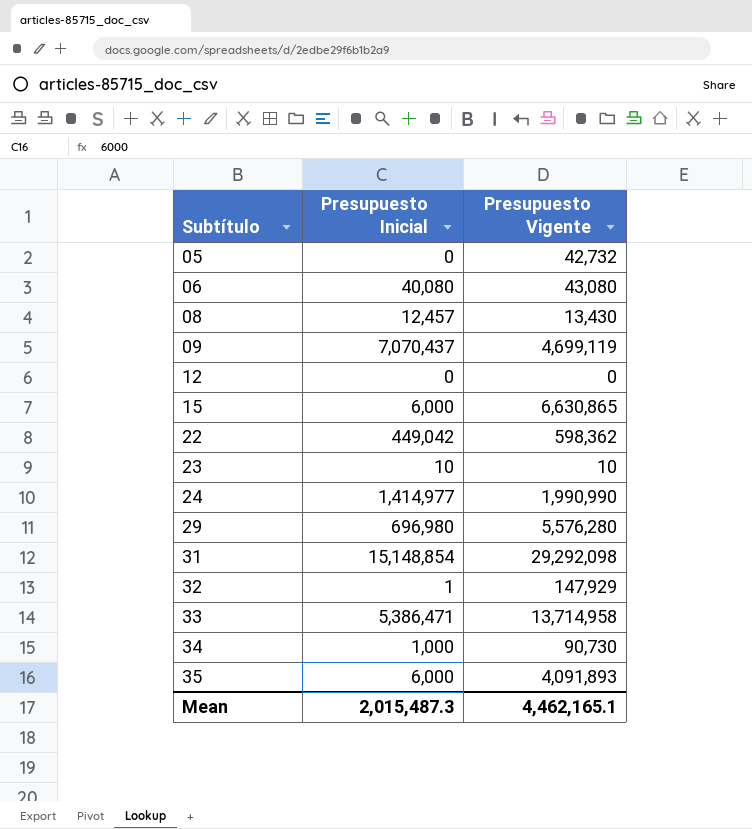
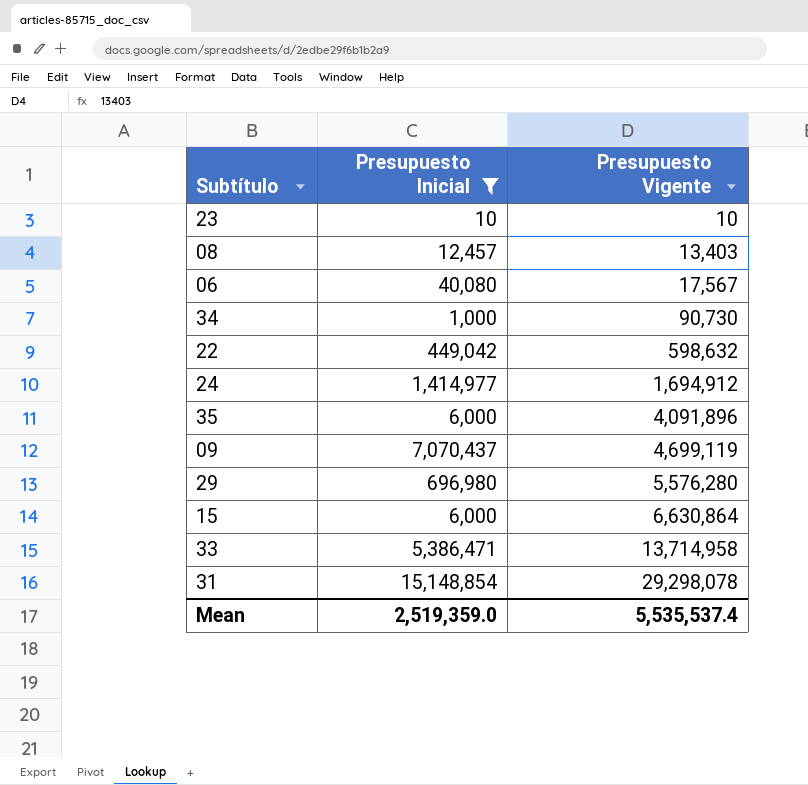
filter: none -> Presupuesto Inicial >= 10
row order: Subtítulo ascending -> Presupuesto Vigente ascending
08 | Presupuesto Vigente: 13,430 -> 13,403
06 | Presupuesto Vigente: 43,080 -> 17,567
22 | Presupuesto Vigente: 598,362 -> 598,632
24 | Presupuesto Vigente: 1,990,990 -> 1,694,912
35 | Presupuesto Vigente: 4,091,893 -> 4,091,896
15 | Presupuesto Vigente: 6,630,865 -> 6,630,864
31 | Presupuesto Vigente: 29,292,098 -> 29,298,078
Mean | Presupuesto Inicial: 2,015,487.3 -> 2,519,359.0
Mean | Presupuesto Vigente: 4,462,165.1 -> 5,535,537.4

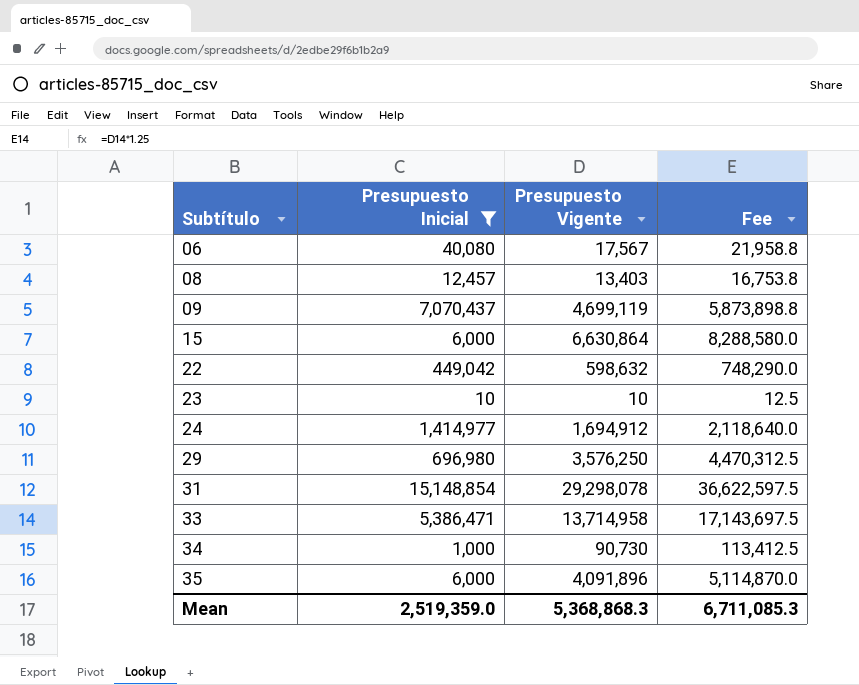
row order: Presupuesto Vigente ascending -> Subtítulo ascending
column Fee | formula: none -> [Presupuesto Vigente] * 1.25
29 | Presupuesto Vigente: 5,576,280 -> 3,576,250
Mean | Presupuesto Vigente: 5,535,537.4 -> 5,368,868.3

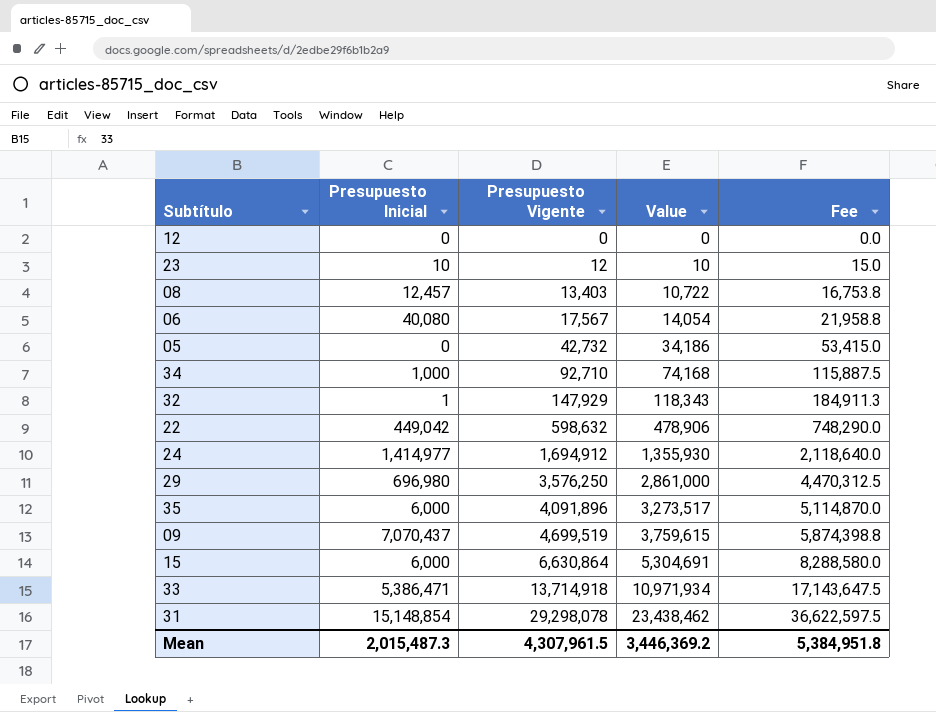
filter: Presupuesto Inicial >= 10 -> none
row order: Subtítulo ascending -> Presupuesto Vigente ascending
column Value | formula: none -> [Presupuesto Vigente] * 0.8
23 | Presupuesto Vigente: 10 -> 12
23 | Fee: 12.5 -> 15.0
34 | Presupuesto Vigente: 90,730 -> 92,710
34 | Fee: 113,412.5 -> 115,887.5
09 | Presupuesto Vigente: 4,699,119 -> 4,699,519
09 | Fee: 5,873,898.8 -> 5,874,398.8
33 | Presupuesto Vigente: 13,714,958 -> 13,714,918
33 | Fee: 17,143,697.5 -> 17,143,647.5
Mean | Presupuesto Inicial: 2,519,359.0 -> 2,015,487.3
Mean | Presupuesto Vigente: 5,368,868.3 -> 4,307,961.5
Mean | Fee: 6,711,085.3 -> 5,384,951.8

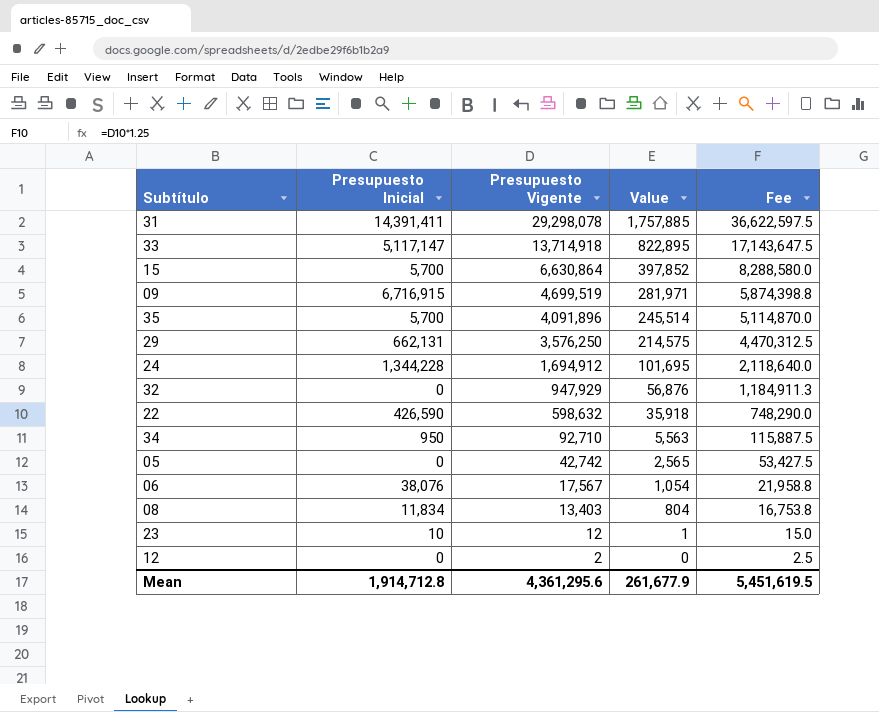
row order: Presupuesto Vigente ascending -> Presupuesto Vigente descending
column Value | formula: [Presupuesto Vigente] * 0.8 -> [Presupuesto Vigente] * 0.06
31 | Presupuesto Inicial: 15,148,854 -> 14,391,411
33 | Presupuesto Inicial: 5,386,471 -> 5,117,147
15 | Presupuesto Inicial: 6,000 -> 5,700
09 | Presupuesto Inicial: 7,070,437 -> 6,716,915
35 | Presupuesto Inicial: 6,000 -> 5,700
29 | Presupuesto Inicial: 696,980 -> 662,131
24 | Presupuesto Inicial: 1,414,977 -> 1,344,228
32 | Presupuesto Inicial: 1 -> 0
32 | Presupuesto Vigente: 147,929 -> 947,929
32 | Fee: 184,911.3 -> 1,184,911.3
22 | Presupuesto Inicial: 449,042 -> 426,590
34 | Presupuesto Inicial: 1,000 -> 950
05 | Presupuesto Vigente: 42,732 -> 42,742
05 | Fee: 53,415.0 -> 53,427.5
06 | Presupuesto Inicial: 40,080 -> 38,076
08 | Presupuesto Inicial: 12,457 -> 11,834
12 | Presupuesto Vigente: 0 -> 2
12 | Fee: 0.0 -> 2.5
Mean | Presupuesto Inicial: 2,015,487.3 -> 1,914,712.8
Mean | Presupuesto Vigente: 4,307,961.5 -> 4,361,295.6
Mean | Value: 3,446,369.2 -> 261,677.9
Mean | Fee: 5,384,951.8 -> 5,451,619.5

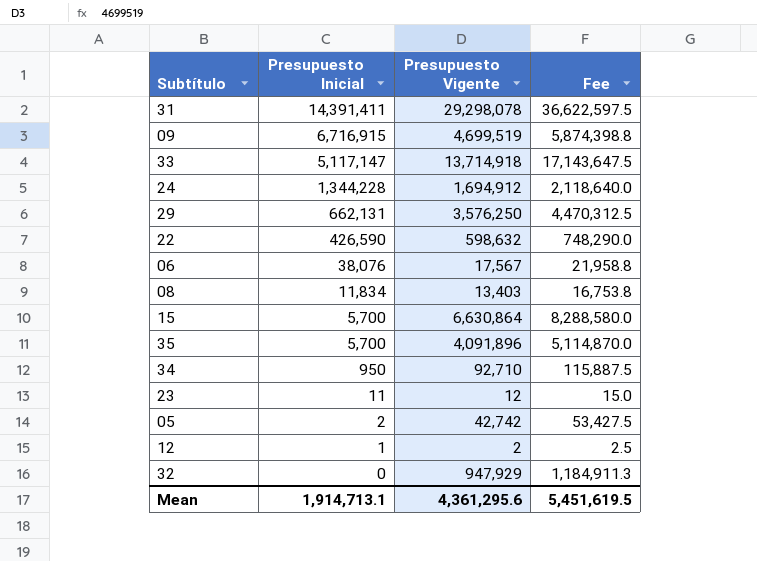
row order: Presupuesto Vigente descending -> Presupuesto Inicial descending
column Value | formula: [Presupuesto Vigente] * 0.06 -> none
23 | Presupuesto Inicial: 10 -> 11
05 | Presupuesto Inicial: 0 -> 2
12 | Presupuesto Inicial: 0 -> 1
Mean | Presupuesto Inicial: 1,914,712.8 -> 1,914,713.1

